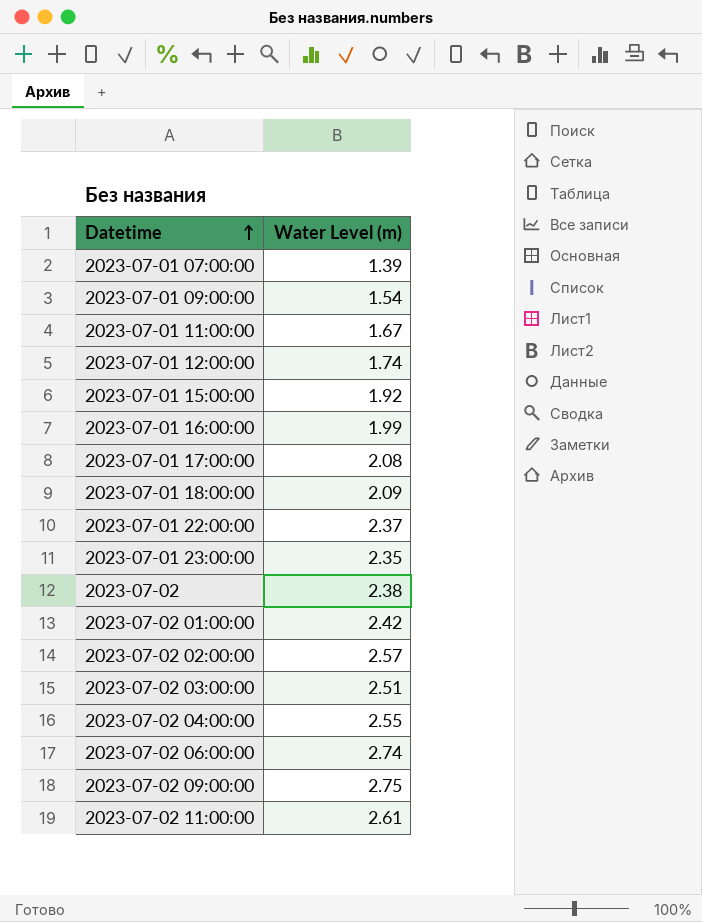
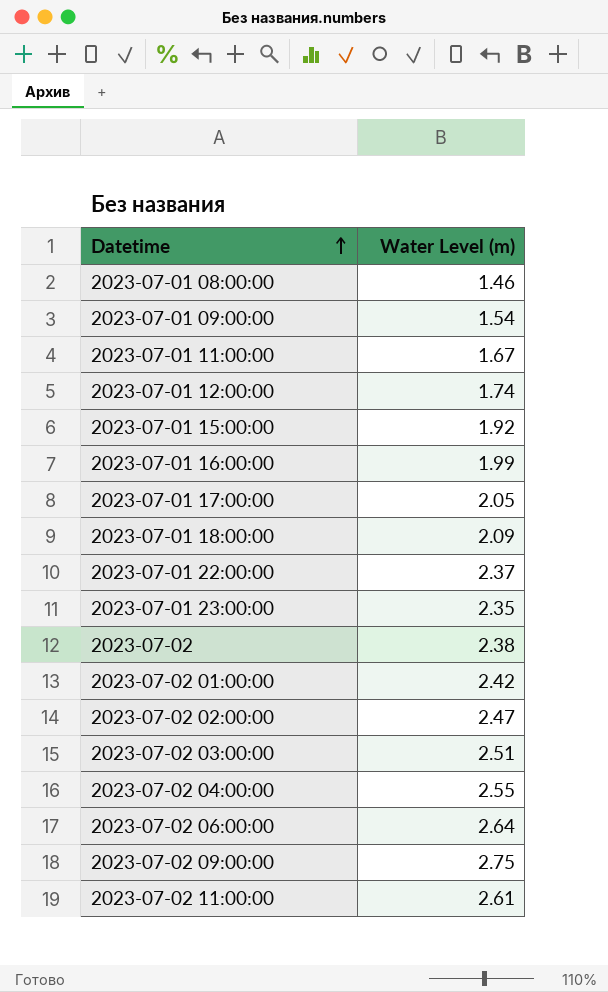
row 2023-07-01 07:00:00: 1.39 -> none
row 2023-07-01 08:00:00: none -> 1.46
2023-07-01 17:00:00 | Water Level (m): 2.08 -> 2.05
2023-07-02 02:00:00 | Water Level (m): 2.57 -> 2.47
2023-07-02 06:00:00 | Water Level (m): 2.74 -> 2.64

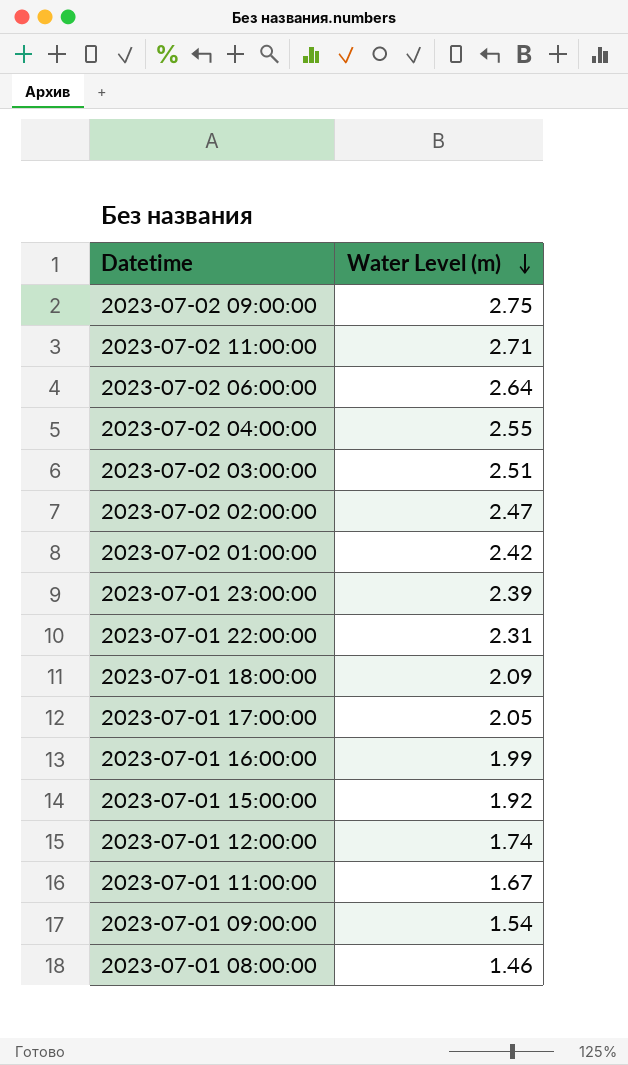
row order: Datetime ascending -> Water Level (m) descending
row 2023-07-02: 2.38 -> none
2023-07-02 11:00:00 | Water Level (m): 2.61 -> 2.71
2023-07-01 23:00:00 | Water Level (m): 2.35 -> 2.39
2023-07-01 22:00:00 | Water Level (m): 2.37 -> 2.31

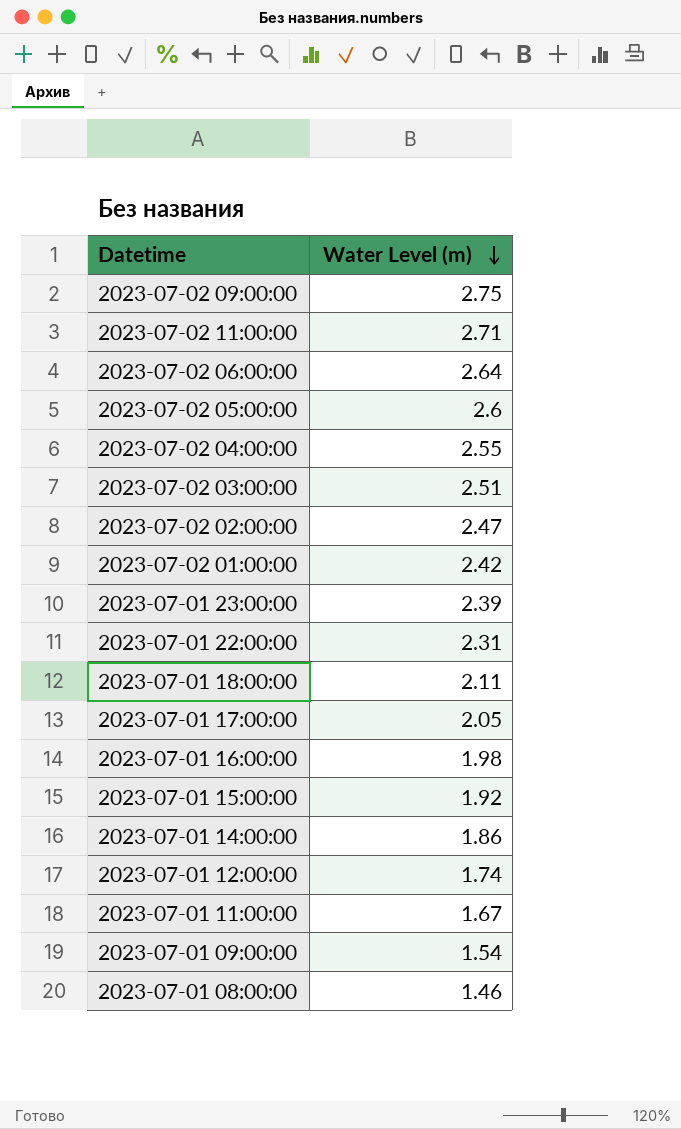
row 2023-07-02 05:00:00: none -> 2.6
2023-07-01 18:00:00 | Water Level (m): 2.09 -> 2.11
2023-07-01 16:00:00 | Water Level (m): 1.99 -> 1.98
row 2023-07-01 14:00:00: none -> 1.86

